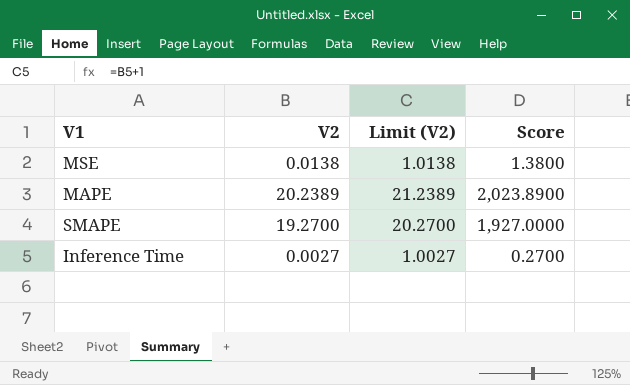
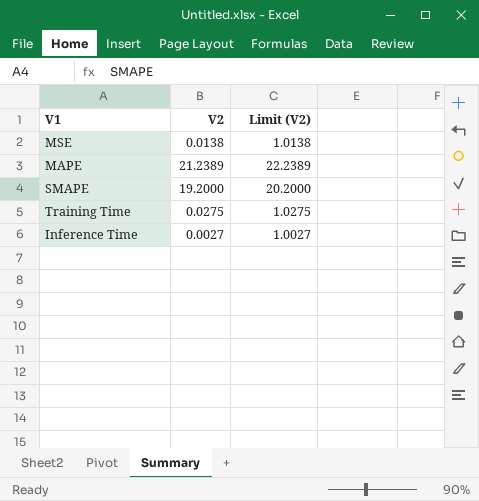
column Score | formula: [V2] * 100 -> none
MAPE | V2: 20.2389 -> 21.2389
MAPE | Limit (V2): 21.2389 -> 22.2389
SMAPE | V2: 19.2700 -> 19.2000
SMAPE | Limit (V2): 20.2700 -> 20.2000
row Training Time: none -> 0.0275 | 1.0275

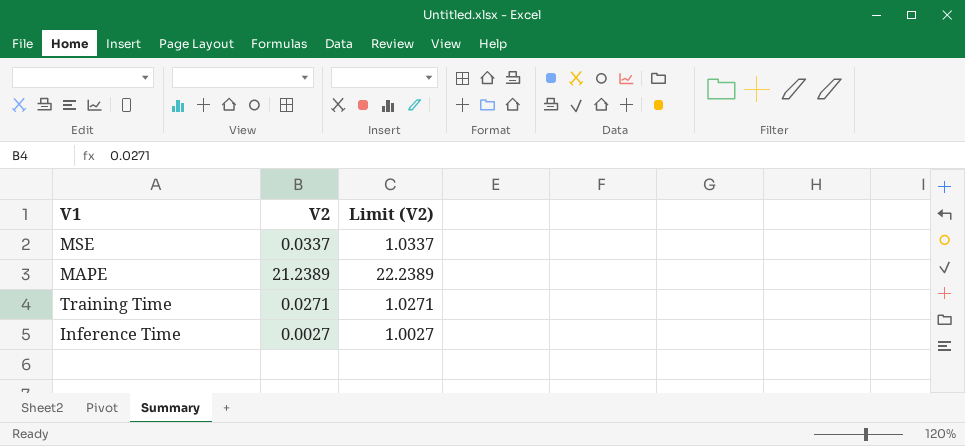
row SMAPE: 19.2000 | 20.2000 -> none
MSE | V2: 0.0138 -> 0.0337
MSE | Limit (V2): 1.0138 -> 1.0337
Training Time | V2: 0.0275 -> 0.0271
Training Time | Limit (V2): 1.0275 -> 1.0271

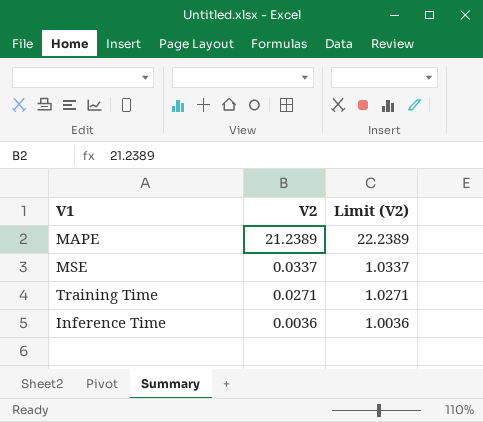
row order: none -> V2 descending
Inference Time | V2: 0.0027 -> 0.0036
Inference Time | Limit (V2): 1.0027 -> 1.0036

